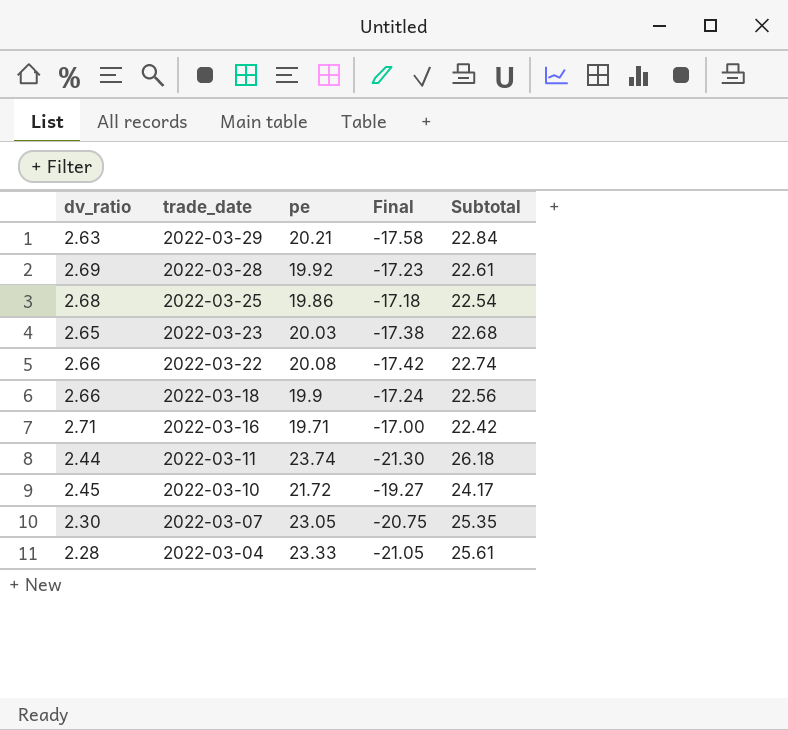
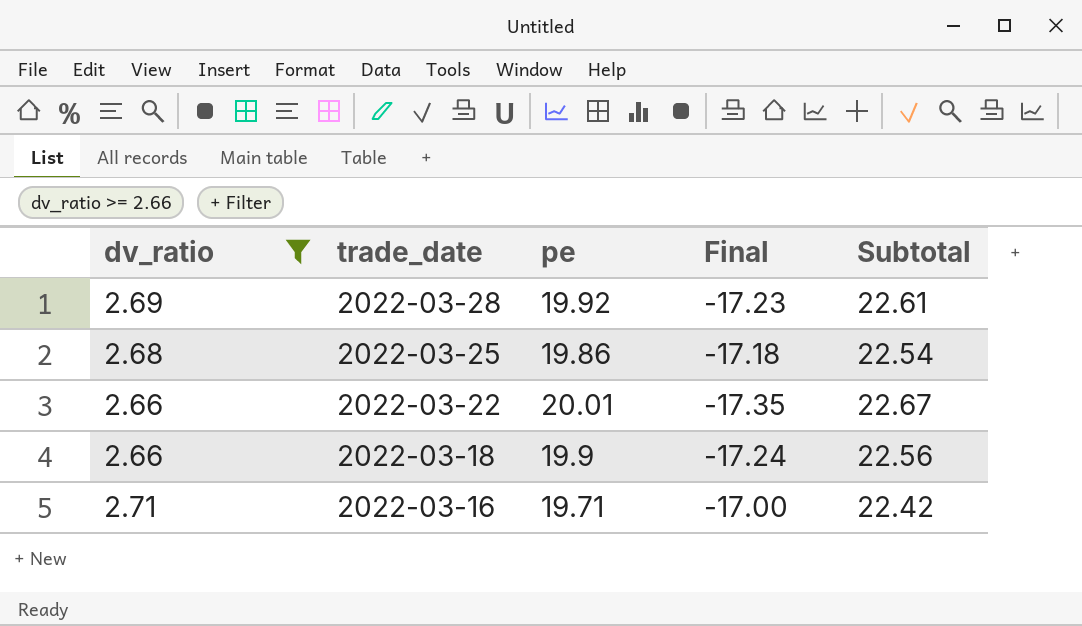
filter: none -> dv_ratio >= 2.66
2022-03-22 | pe: 20.08 -> 20.01
2022-03-22 | Final: -17.42 -> -17.35
2022-03-22 | Subtotal: 22.74 -> 22.67

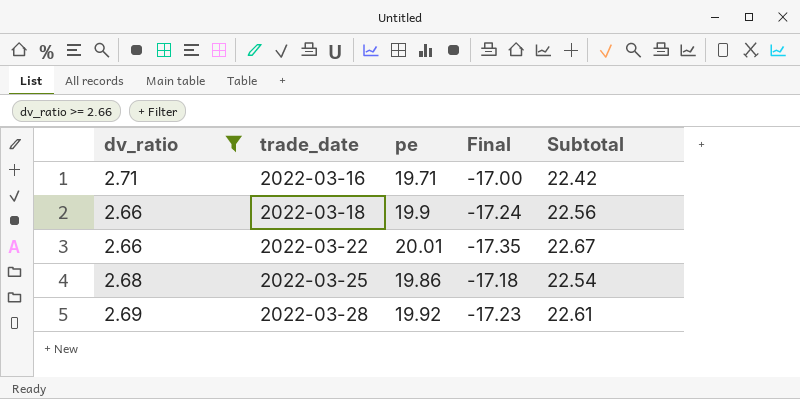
row order: trade_date descending -> trade_date ascending

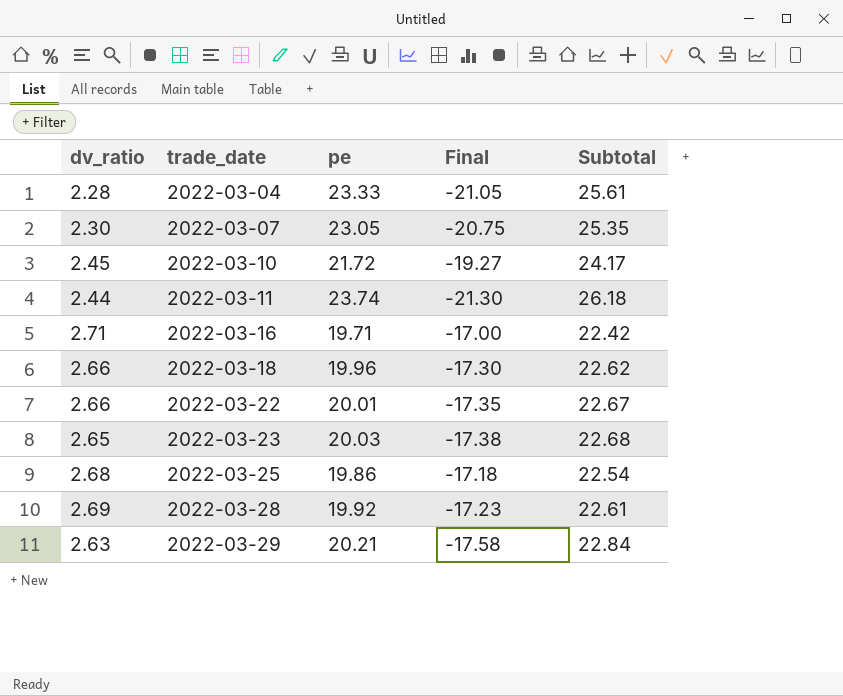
filter: dv_ratio >= 2.66 -> none
2022-03-18 | pe: 19.9 -> 19.96
2022-03-18 | Final: -17.24 -> -17.30
2022-03-18 | Subtotal: 22.56 -> 22.62

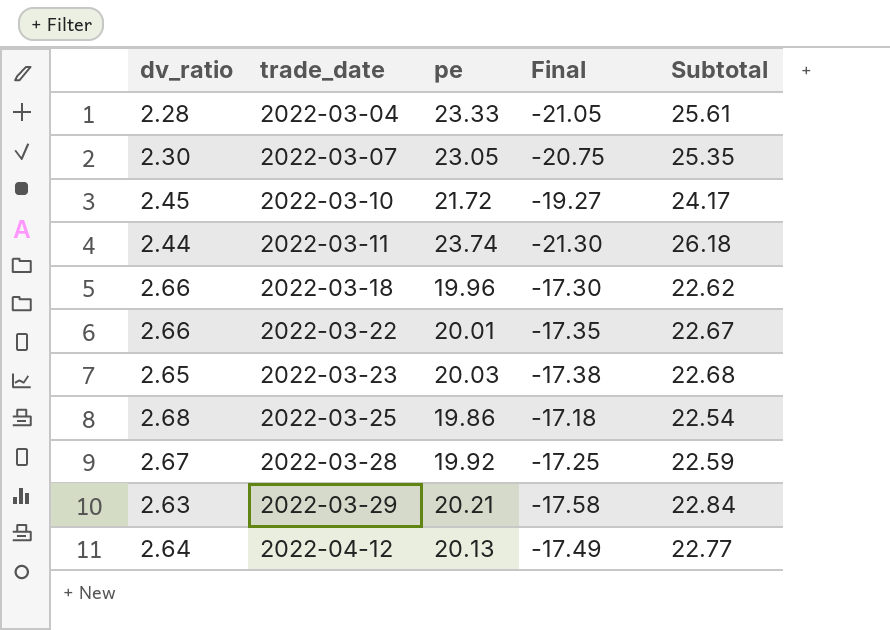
row 2022-03-16: 2.71 | 19.71 | -17.00 | 22.42 -> none
2022-03-28 | dv_ratio: 2.69 -> 2.67
2022-03-28 | Final: -17.23 -> -17.25
2022-03-28 | Subtotal: 22.61 -> 22.59
row 2022-04-12: none -> 2.64 | 20.13 | -17.49 | 22.77

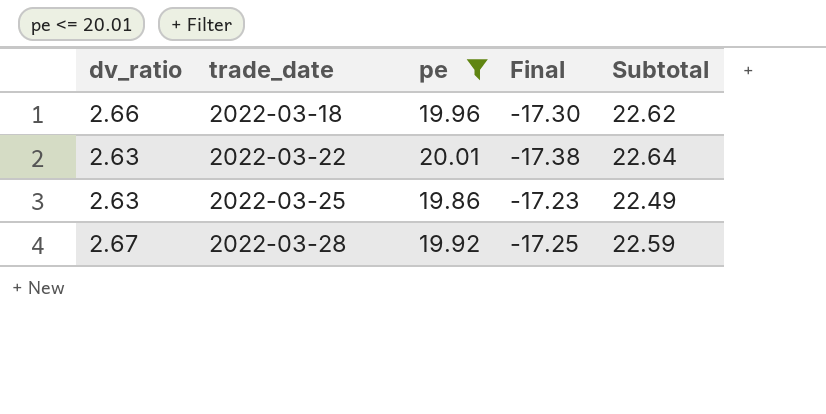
filter: none -> pe <= 20.01
2022-03-22 | dv_ratio: 2.66 -> 2.63
2022-03-22 | Final: -17.35 -> -17.38
2022-03-22 | Subtotal: 22.67 -> 22.64
2022-03-25 | dv_ratio: 2.68 -> 2.63
2022-03-25 | Final: -17.18 -> -17.23
2022-03-25 | Subtotal: 22.54 -> 22.49

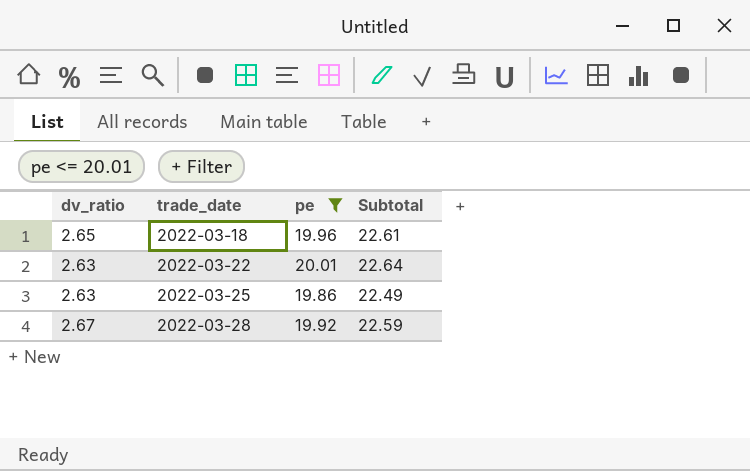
column Final | formula: [dv_ratio] - [pe] -> none
2022-03-18 | dv_ratio: 2.66 -> 2.65
2022-03-18 | Subtotal: 22.62 -> 22.61

